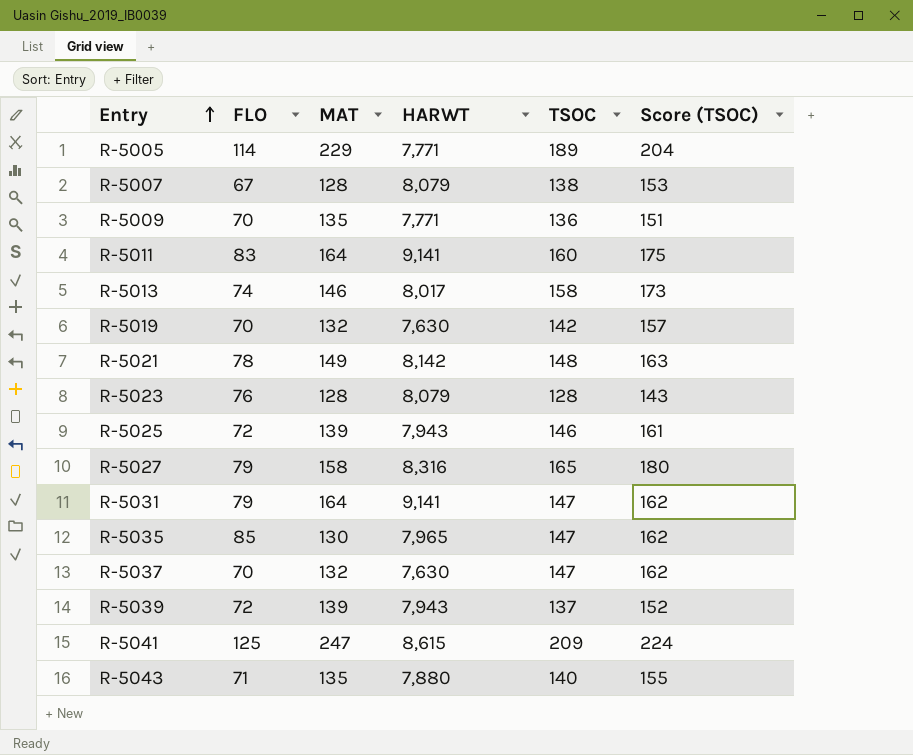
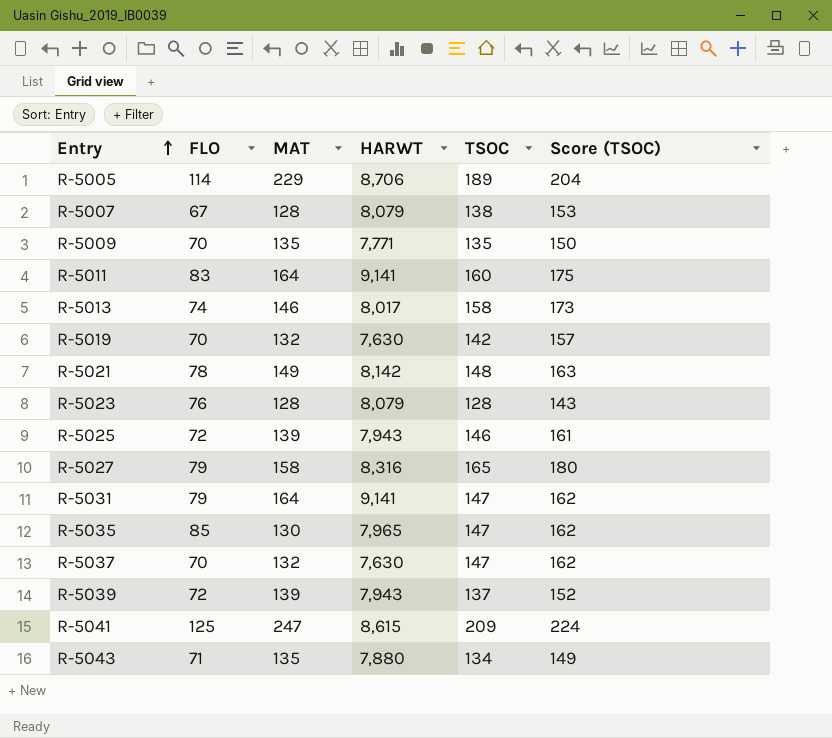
R-5005 | HARWT: 7,771 -> 8,706
R-5009 | TSOC: 136 -> 135
R-5009 | Score (TSOC): 151 -> 150
R-5043 | TSOC: 140 -> 134
R-5043 | Score (TSOC): 155 -> 149

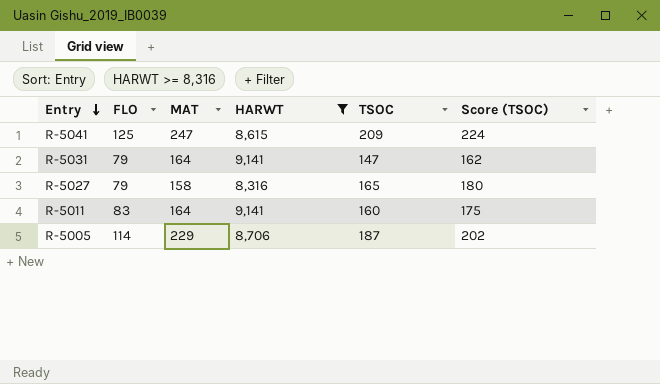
filter: none -> HARWT >= 8,316
row order: Entry ascending -> Entry descending
R-5005 | TSOC: 189 -> 187
R-5005 | Score (TSOC): 204 -> 202

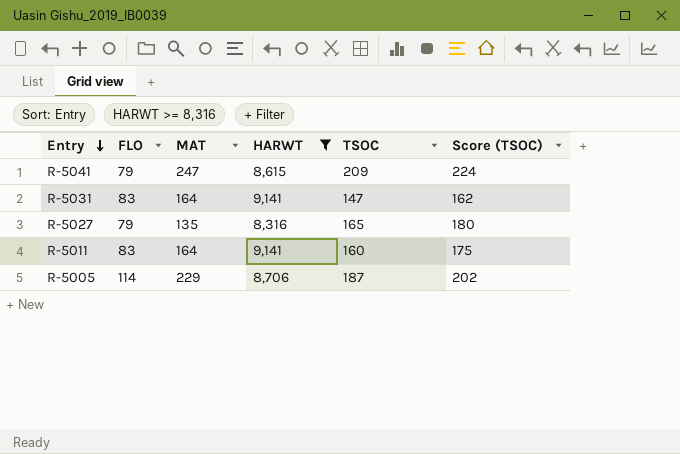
R-5041 | FLO: 125 -> 79
R-5031 | FLO: 79 -> 83
R-5027 | MAT: 158 -> 135

